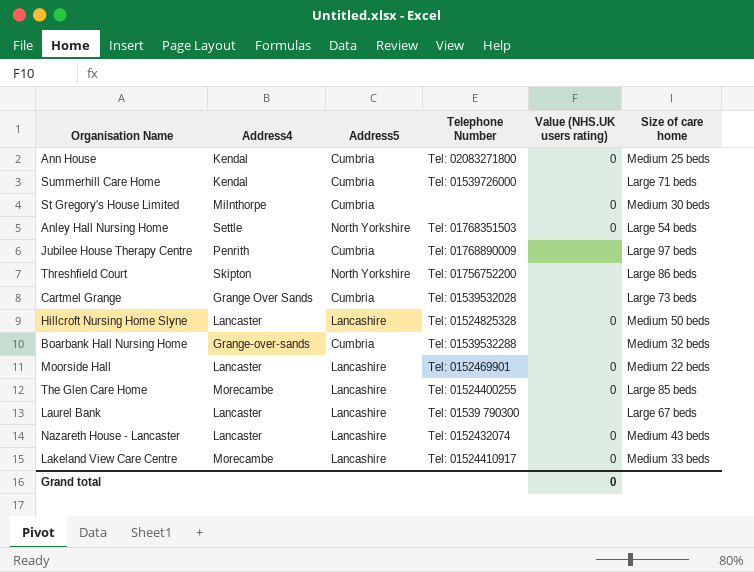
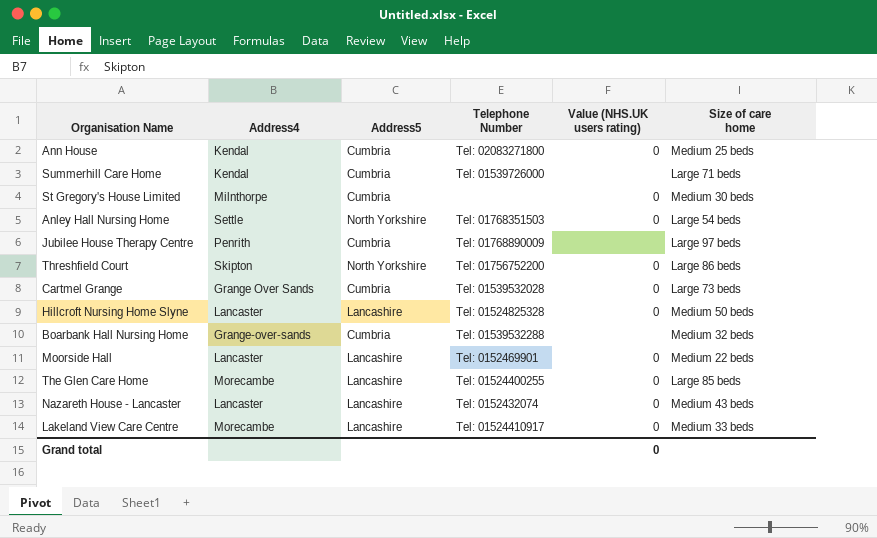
row Laurel Bank: Lancaster | Lancashire | Tel: 01539 790300 | none | Large 67 beds -> none
Threshfield Court | Value (NHS.UK users rating): none -> 0
Cartmel Grange | Value (NHS.UK users rating): none -> 0

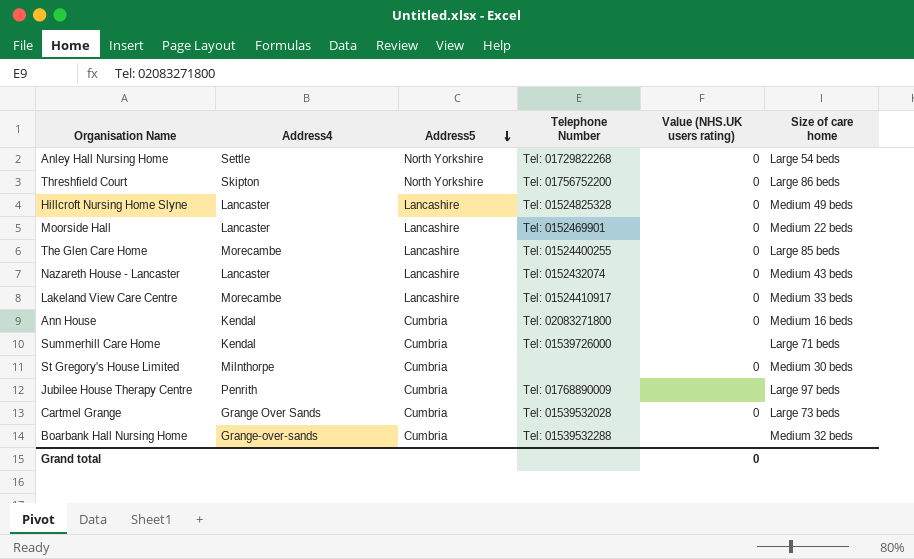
row order: none -> Address5 descending
Anley Hall Nursing Home | Telephone Number: Tel: 01768351503 -> Tel: 01729822268
Hillcroft Nursing Home Slyne | Size of care home: Medium 50 beds -> Medium 49 beds
Ann House | Size of care home: Medium 25 beds -> Medium 16 beds

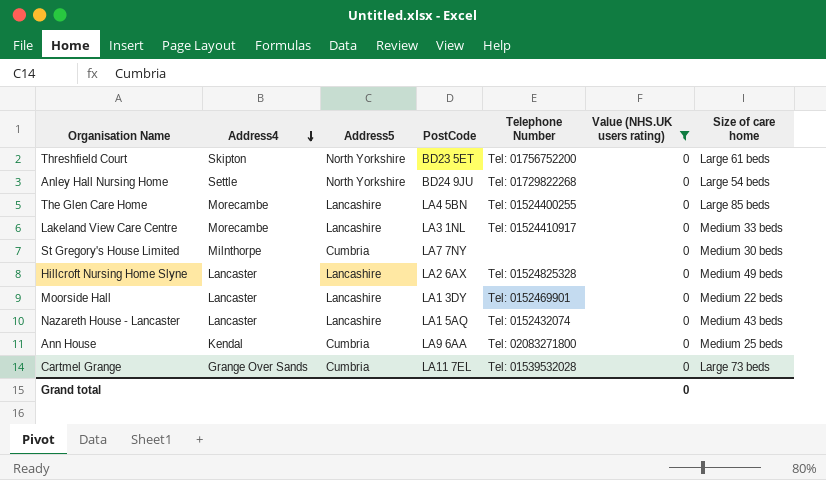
filter: none -> Value (NHS.UK users rating) = 0
row order: Address5 descending -> Address4 descending
column PostCode | position: none -> 4
Threshfield Court | Size of care home: Large 86 beds -> Large 61 beds
Ann House | Size of care home: Medium 16 beds -> Medium 25 beds

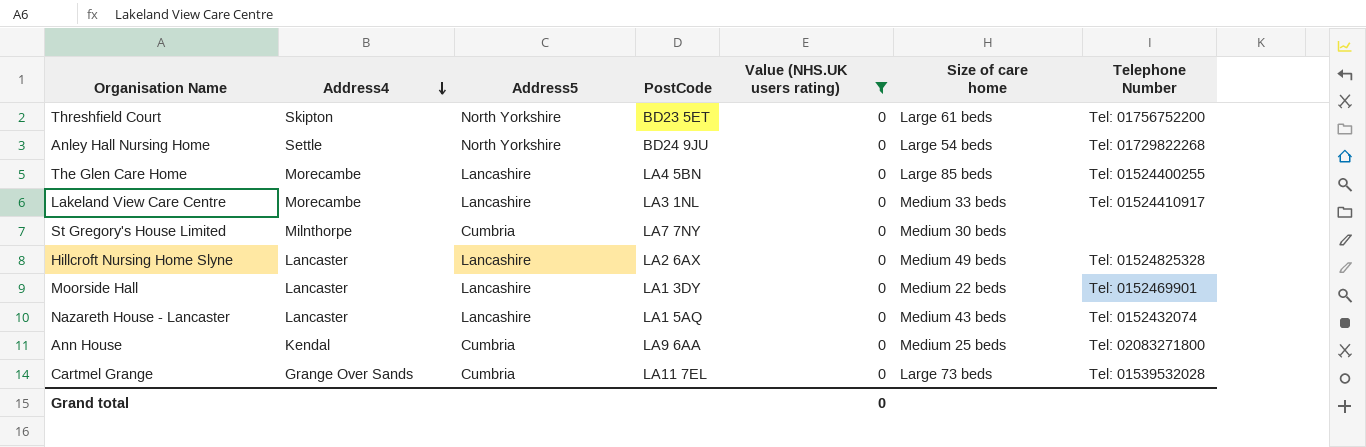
column Telephone Number | position: 5 -> 7

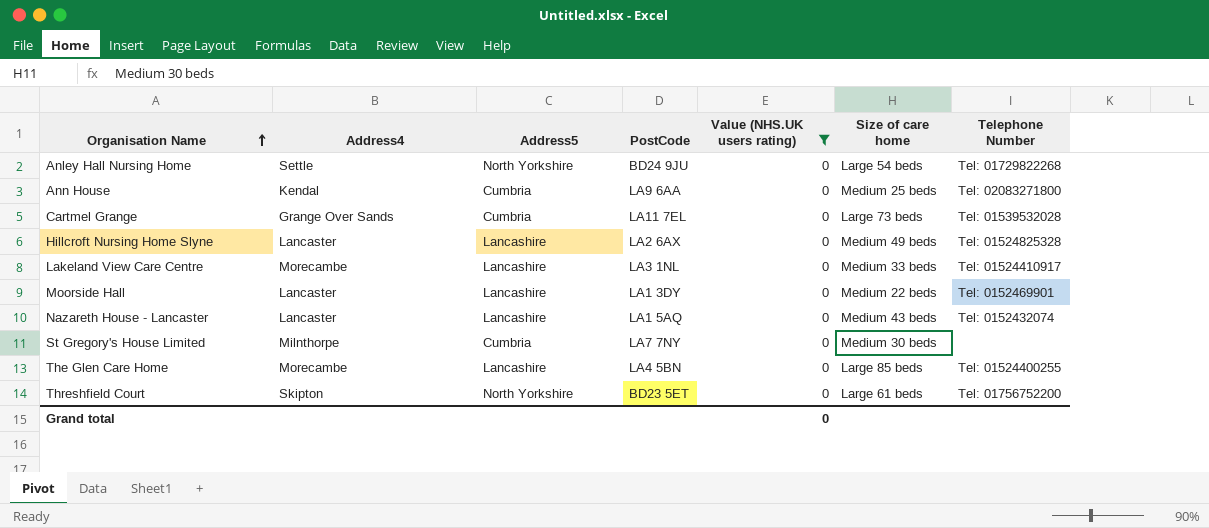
row order: Address4 descending -> Organisation Name ascending

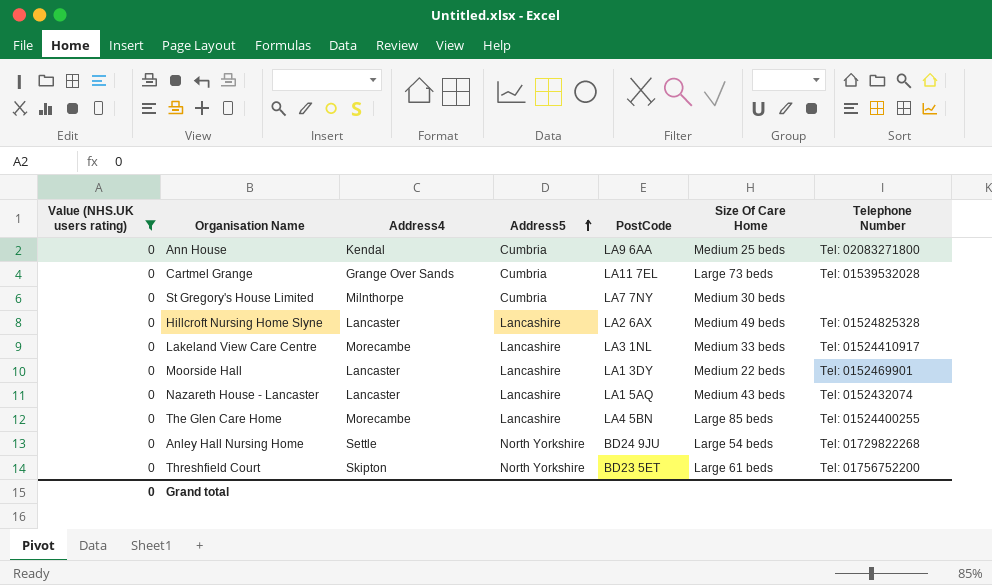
row order: Organisation Name ascending -> Address5 ascending
column Value (NHS.UK users rating) | position: 5 -> 1
column name: Size of care home -> Size Of Care Home

